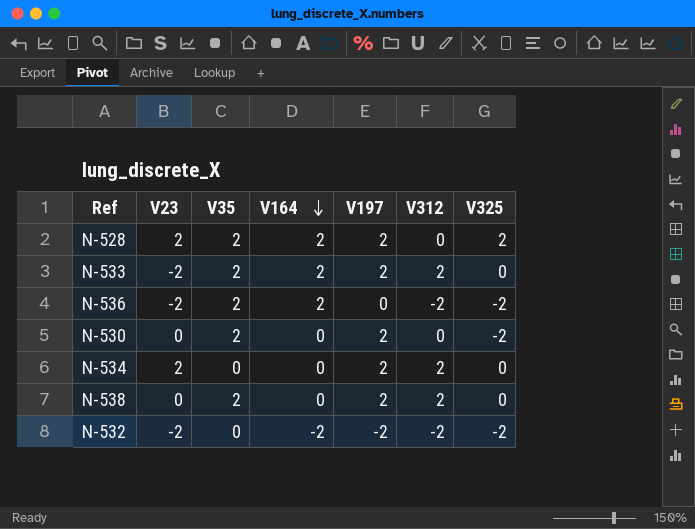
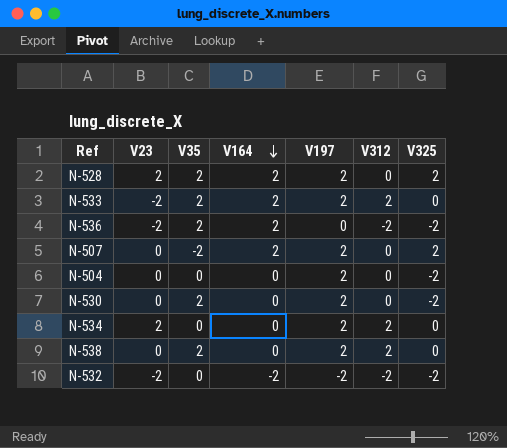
row N-507: none -> 0 | -2 | 2 | 2 | 0 | 2
row N-504: none -> 0 | 0 | 0 | 2 | 0 | -2

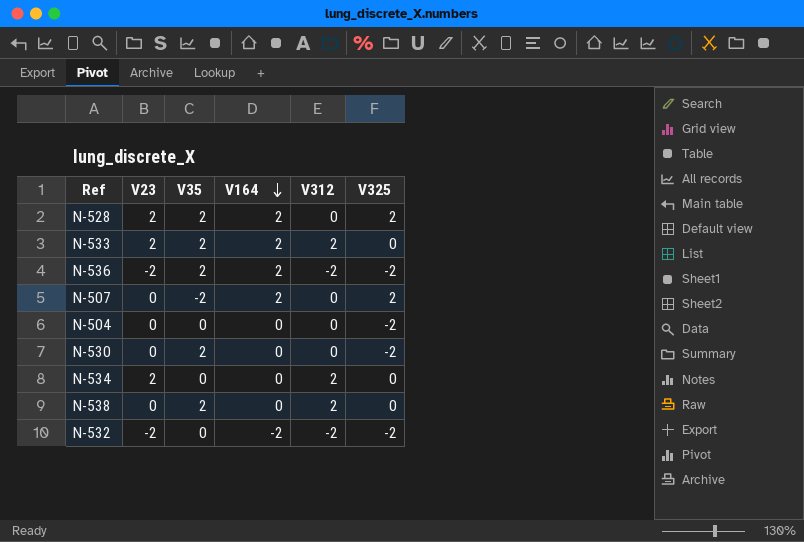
column V197 | position: 5 -> none
N-533 | V23: -2 -> 2

